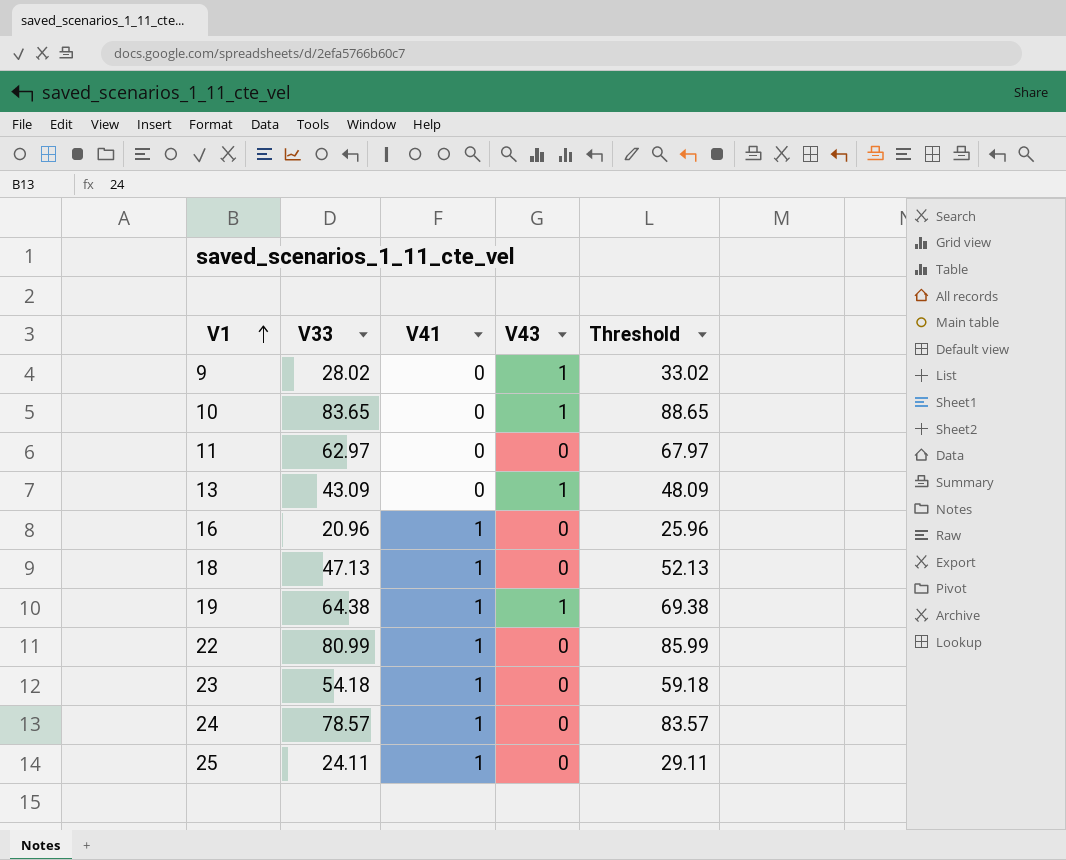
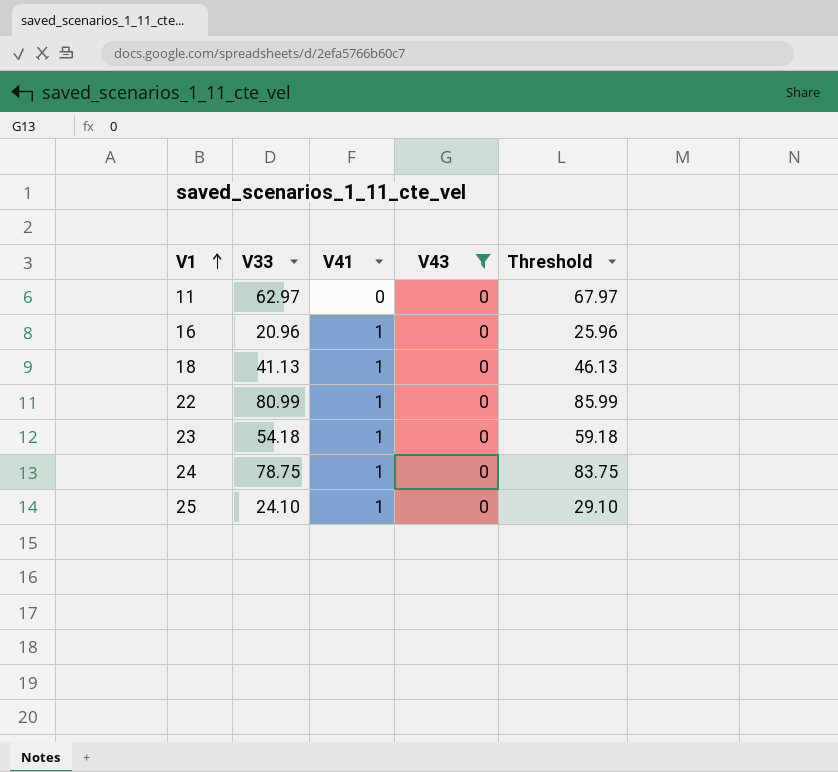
filter: none -> V43 = 0
18 | V33: 47.13 -> 41.13
18 | Threshold: 52.13 -> 46.13
24 | V33: 78.57 -> 78.75
24 | Threshold: 83.57 -> 83.75
25 | V33: 24.11 -> 24.10
25 | Threshold: 29.11 -> 29.10

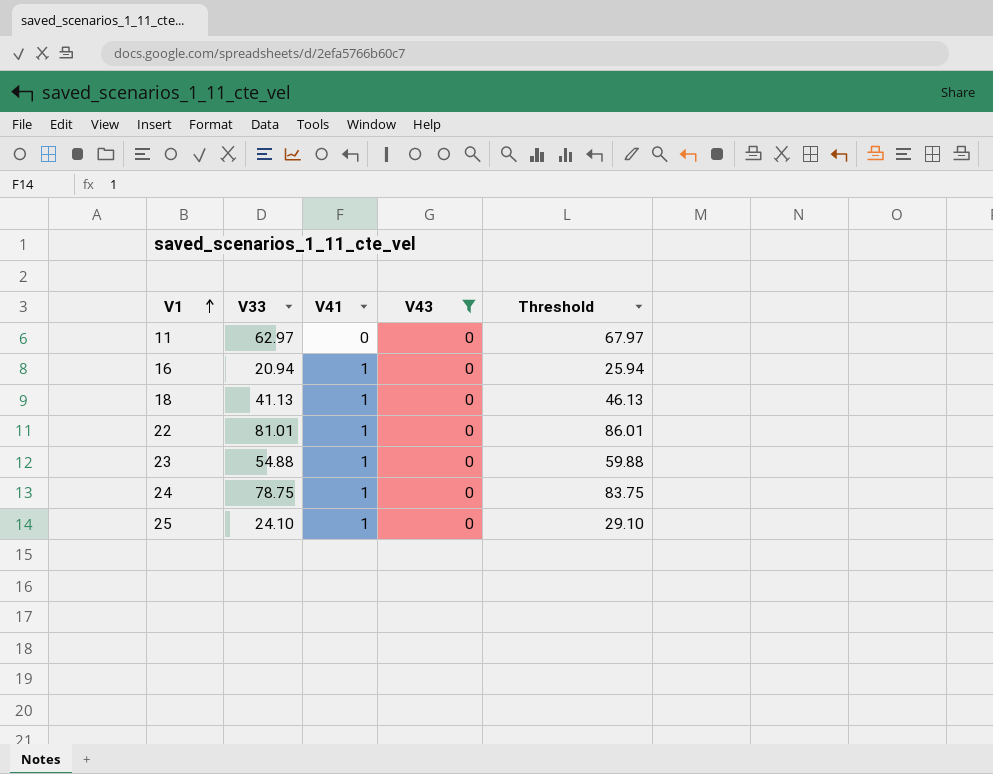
16 | V33: 20.96 -> 20.94
16 | Threshold: 25.96 -> 25.94
22 | V33: 80.99 -> 81.01
22 | Threshold: 85.99 -> 86.01
23 | V33: 54.18 -> 54.88
23 | Threshold: 59.18 -> 59.88

